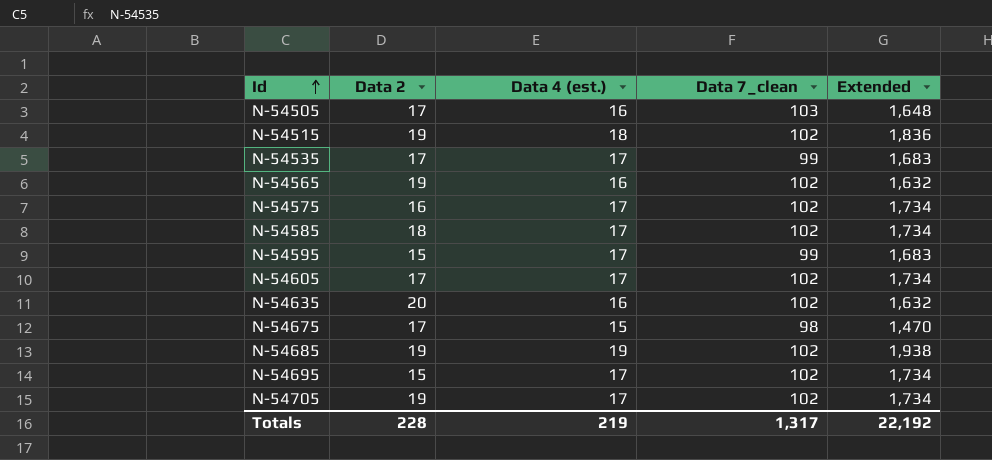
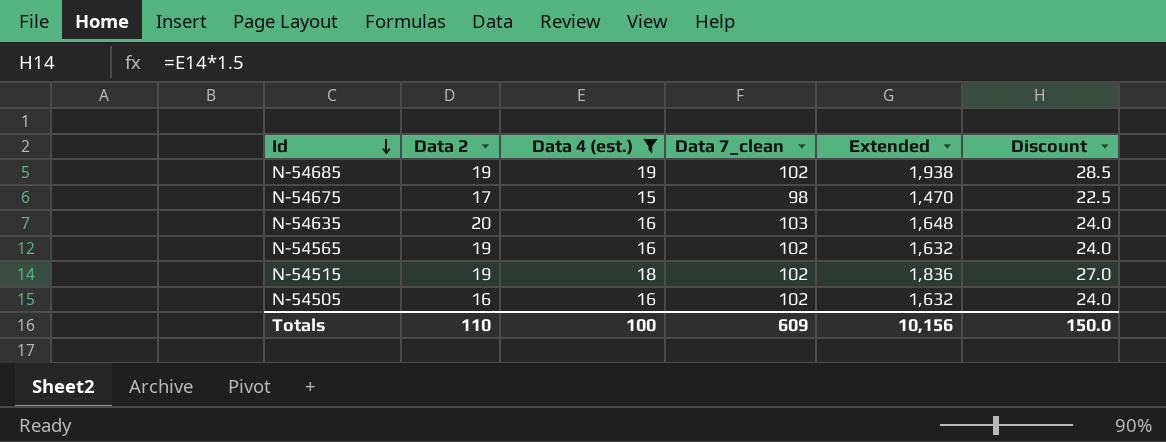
filter: none -> Data 4 (est.) != 17
row order: Id ascending -> Id descending
column Discount | formula: none -> [Data 4 (est.)] * 1.5
N-54635 | Data 7_clean: 102 -> 103
N-54635 | Extended: 1,632 -> 1,648
N-54505 | Data 2: 17 -> 16
N-54505 | Data 7_clean: 103 -> 102
N-54505 | Extended: 1,648 -> 1,632
Totals | Data 2: 228 -> 110
Totals | Data 4 (est.): 219 -> 100
Totals | Data 7_clean: 1,317 -> 609
Totals | Extended: 22,192 -> 10,156

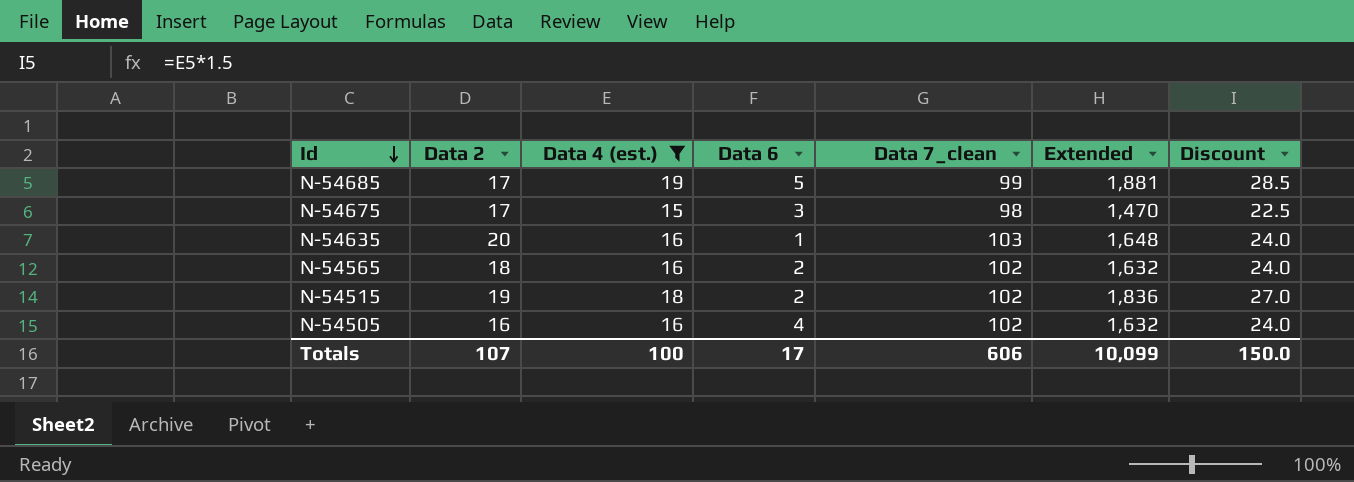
column Data 6 | position: none -> 4
N-54685 | Data 2: 19 -> 17
N-54685 | Data 7_clean: 102 -> 99
N-54685 | Extended: 1,938 -> 1,881
N-54565 | Data 2: 19 -> 18
Totals | Data 2: 110 -> 107
Totals | Data 7_clean: 609 -> 606
Totals | Extended: 10,156 -> 10,099

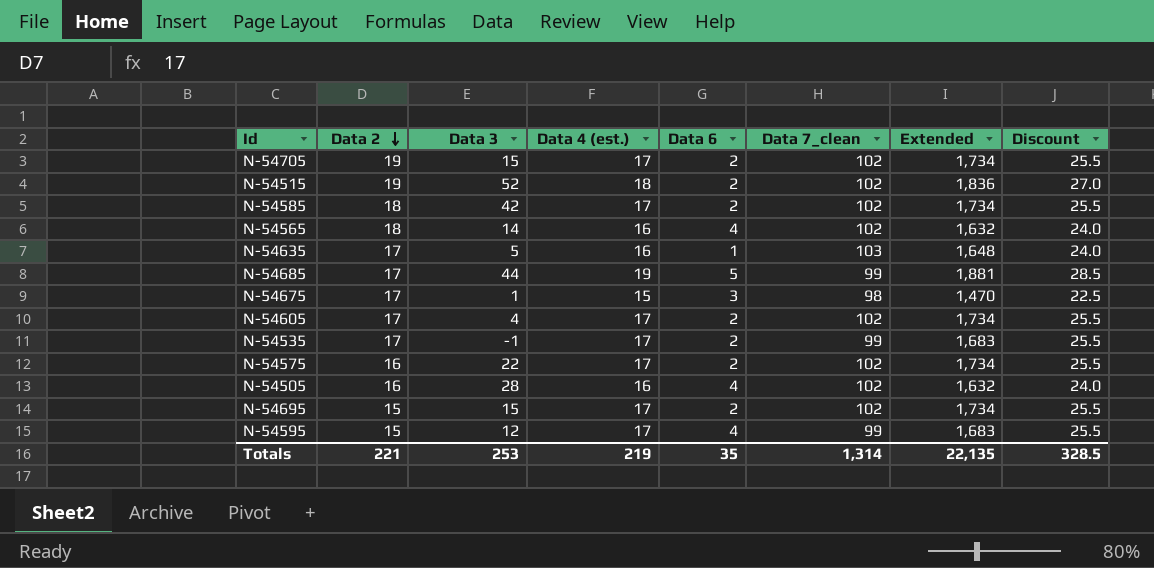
filter: Data 4 (est.) != 17 -> none
row order: Id descending -> Data 2 descending
column Data 3 | position: none -> 3
N-54565 | Data 6: 2 -> 4
N-54635 | Data 2: 20 -> 17
Totals | Data 2: 107 -> 221
Totals | Data 4 (est.): 100 -> 219
Totals | Data 6: 17 -> 35
Totals | Data 7_clean: 606 -> 1,314
Totals | Extended: 10,099 -> 22,135
Totals | Discount: 150.0 -> 328.5

